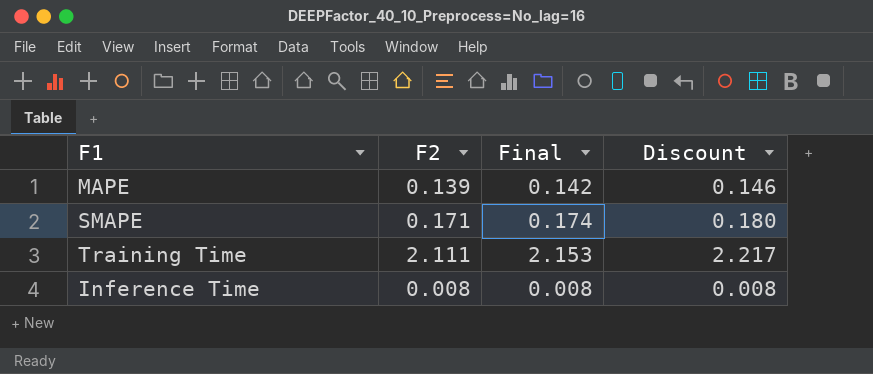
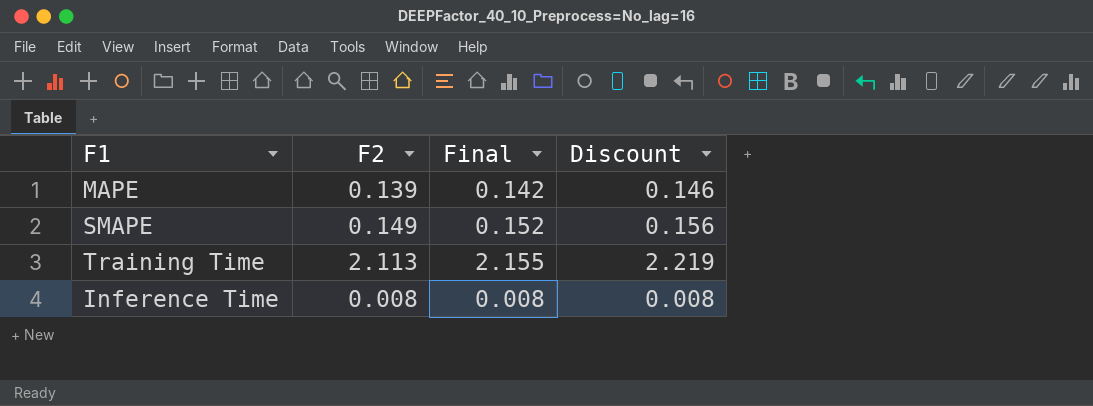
SMAPE | F2: 0.171 -> 0.149
SMAPE | Final: 0.174 -> 0.152
SMAPE | Discount: 0.180 -> 0.156
Training Time | F2: 2.111 -> 2.113
Training Time | Final: 2.153 -> 2.155
Training Time | Discount: 2.217 -> 2.219

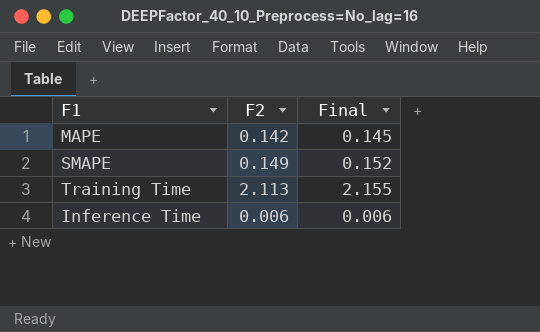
column Discount | formula: [F2] * 1.05 -> none
MAPE | F2: 0.139 -> 0.142
MAPE | Final: 0.142 -> 0.145
Inference Time | F2: 0.008 -> 0.006
Inference Time | Final: 0.008 -> 0.006

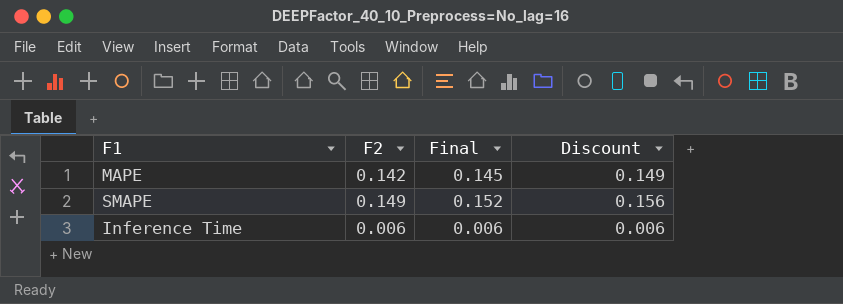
column Discount | formula: none -> [F2] * 1.05
row Training Time: 2.113 | 2.155 -> none

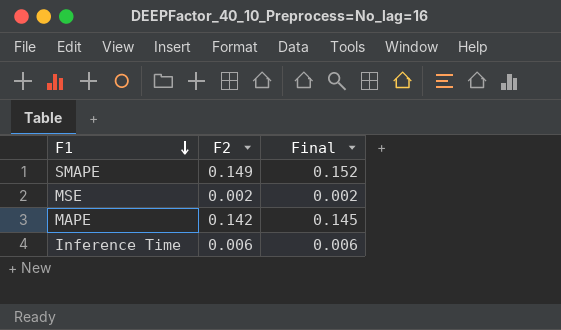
row order: none -> F1 descending
column Discount | formula: [F2] * 1.05 -> none
row MSE: none -> 0.002 | 0.002

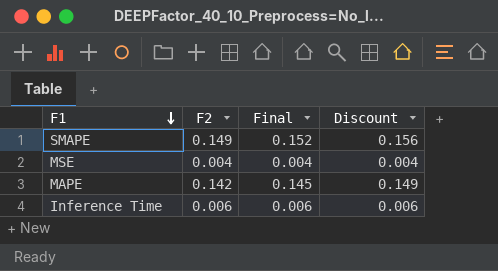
column Discount | formula: none -> [F2] * 1.05
MSE | F2: 0.002 -> 0.004
MSE | Final: 0.002 -> 0.004

